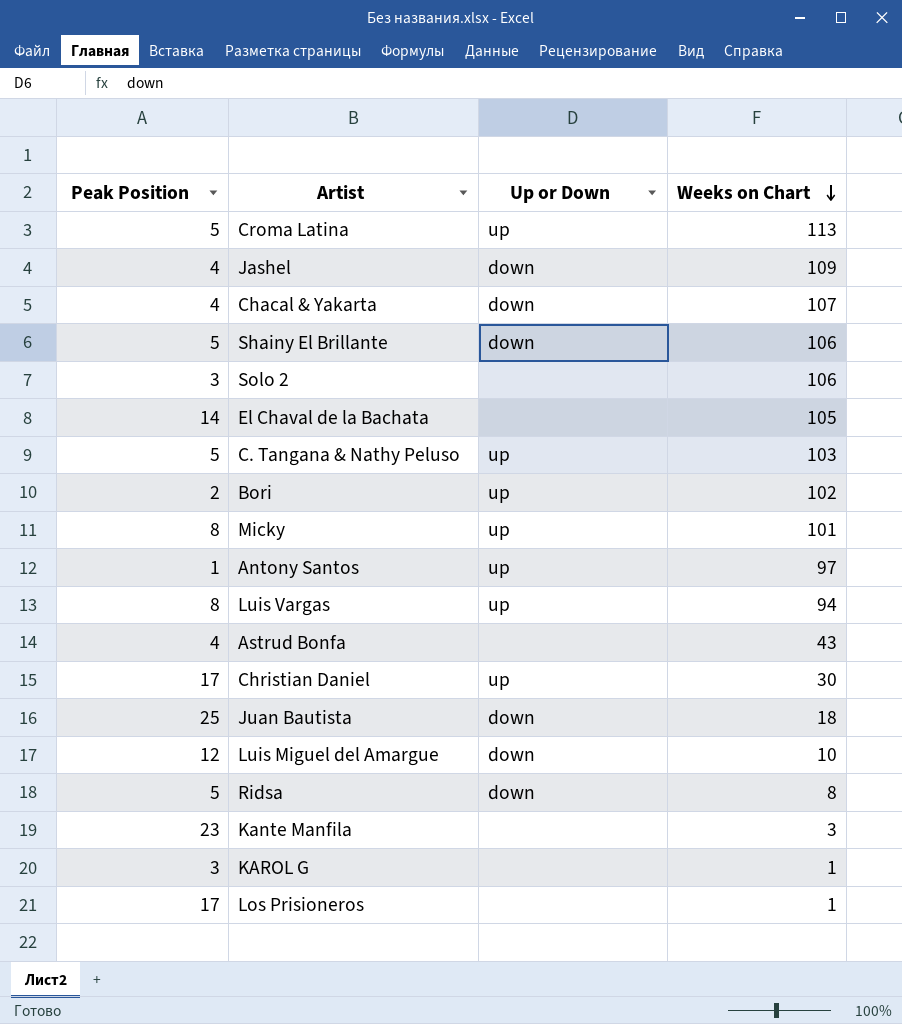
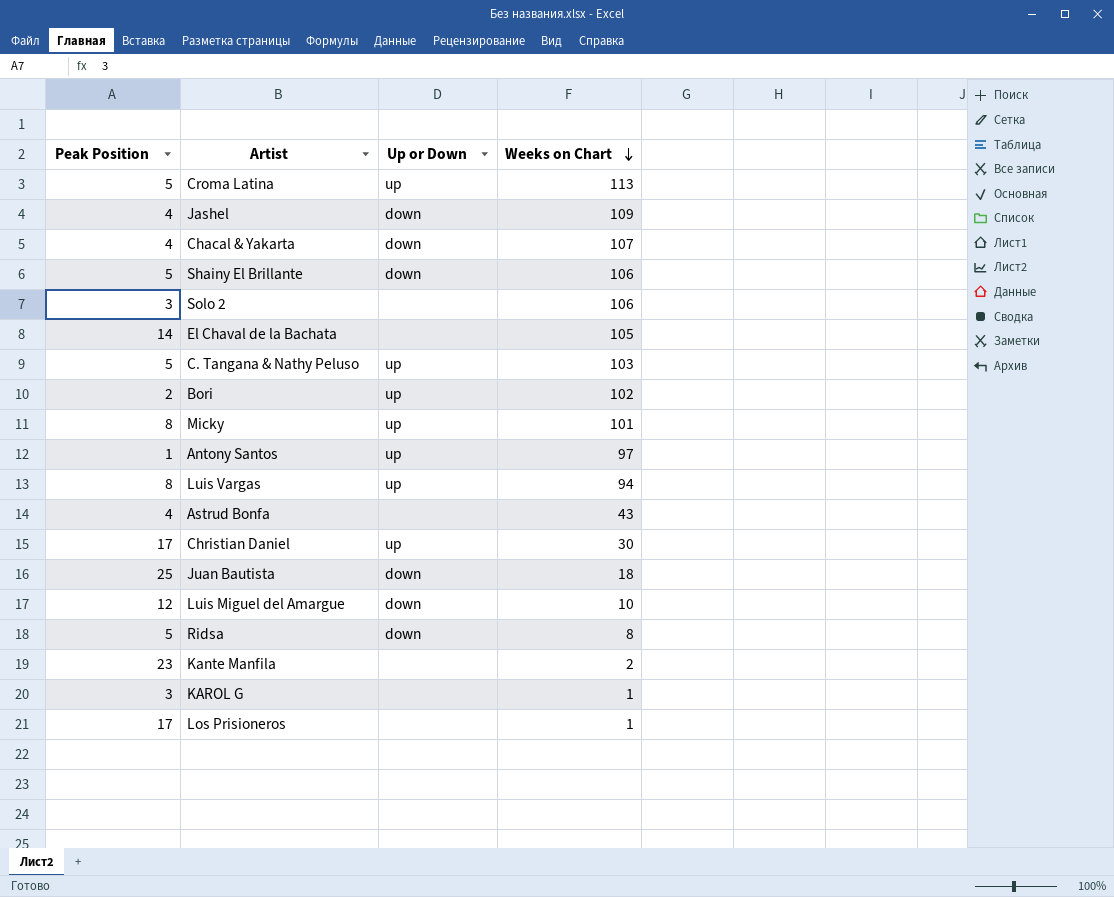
Kante Manfila | Weeks on Chart: 3 -> 2

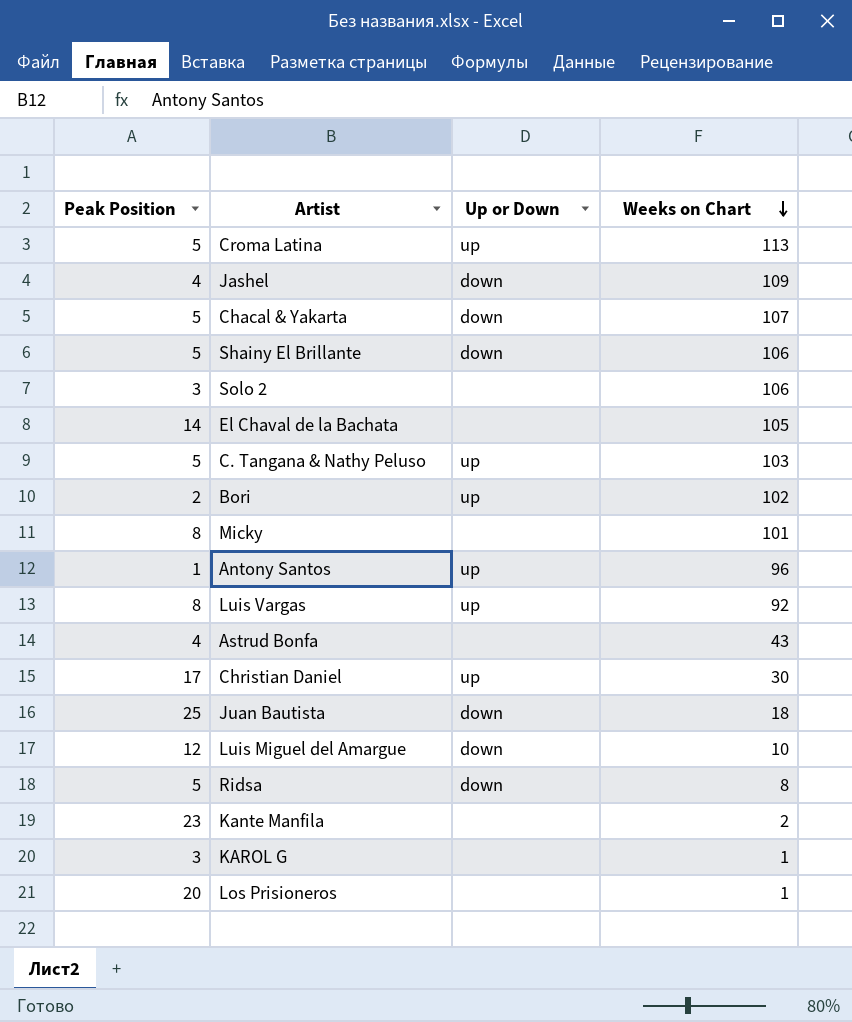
Chacal & Yakarta | Peak Position: 4 -> 5
Micky | Up or Down: up -> none
Antony Santos | Weeks on Chart: 97 -> 96
Luis Vargas | Weeks on Chart: 94 -> 92
Los Prisioneros | Peak Position: 17 -> 20

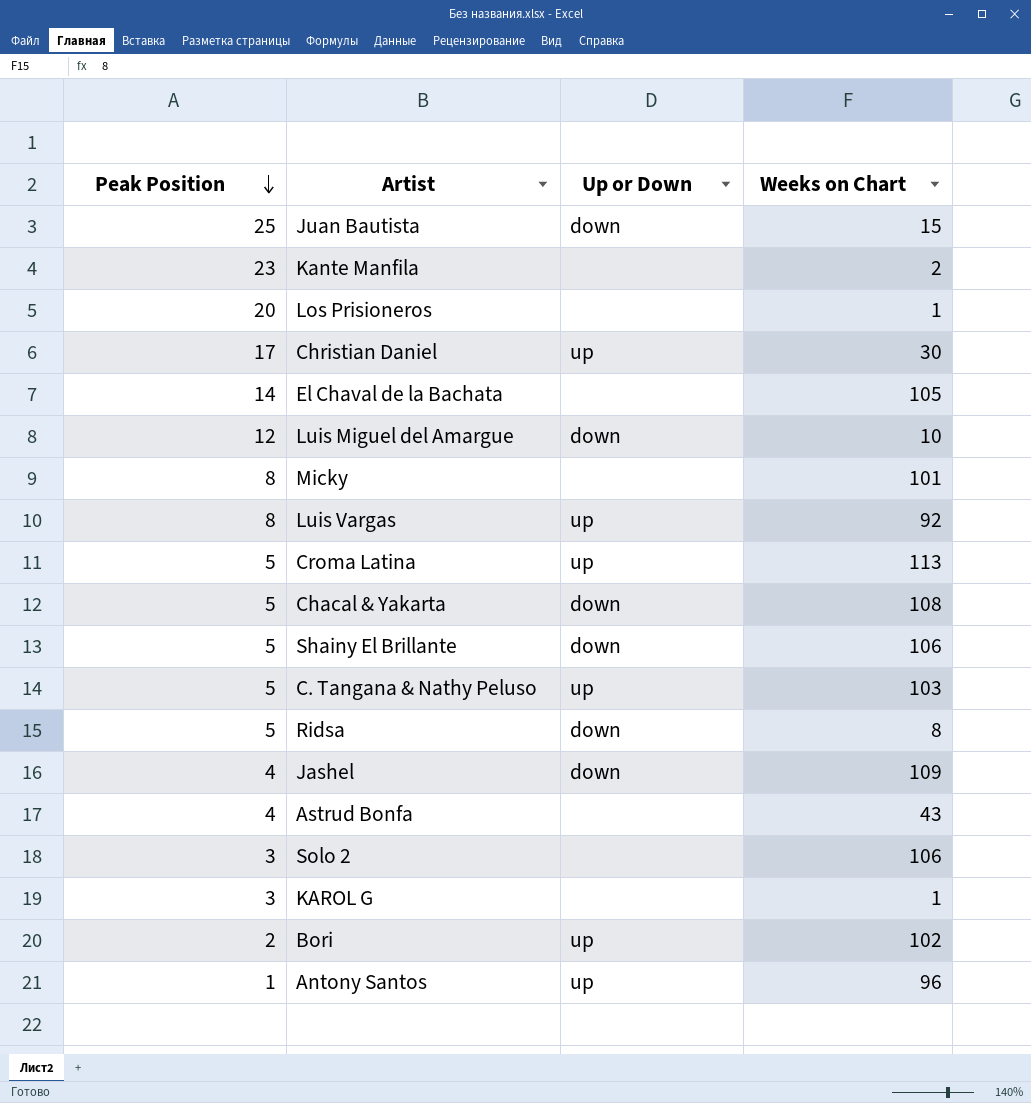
row order: Weeks on Chart descending -> Peak Position descending
Juan Bautista | Weeks on Chart: 18 -> 15
Chacal & Yakarta | Weeks on Chart: 107 -> 108

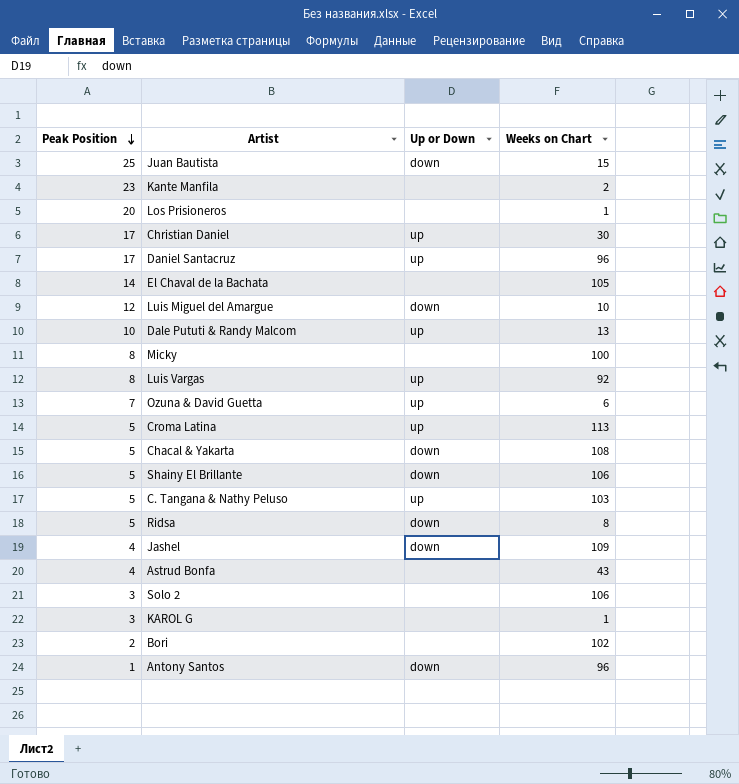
row Daniel Santacruz: none -> 17 | up | 96
row Dale Pututi & Randy Malcom: none -> 10 | up | 13
Micky | Weeks on Chart: 101 -> 100
row Ozuna & David Guetta: none -> 7 | up | 6
Bori | Up or Down: up -> none
Antony Santos | Up or Down: up -> down

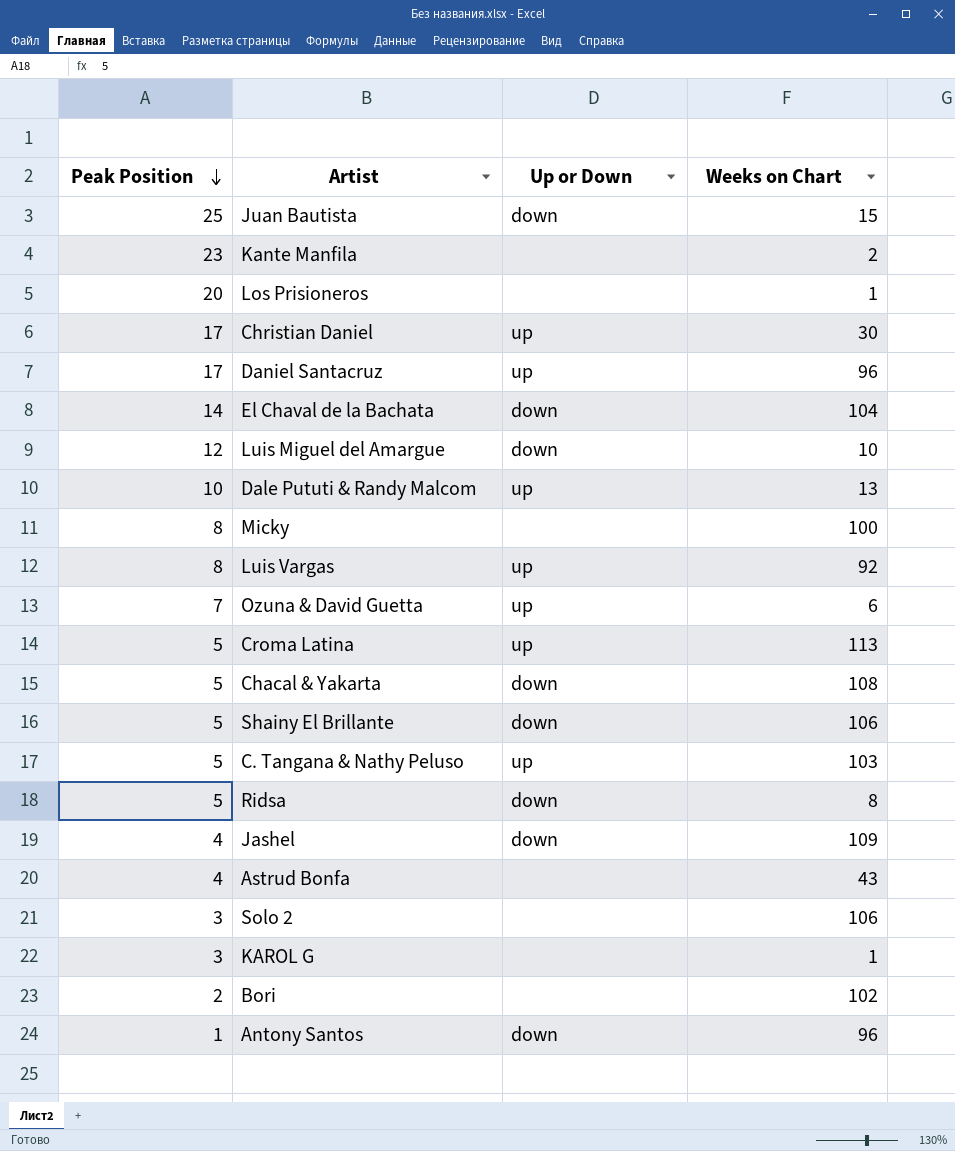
El Chaval de la Bachata | Up or Down: none -> down
El Chaval de la Bachata | Weeks on Chart: 105 -> 104

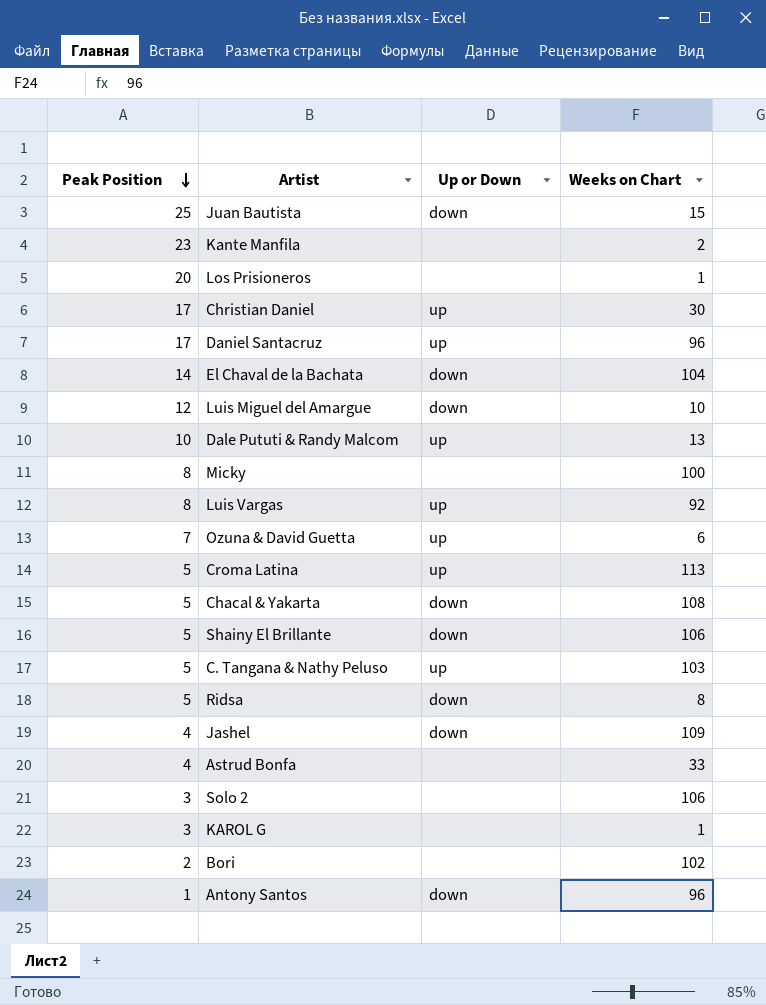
Astrud Bonfa | Weeks on Chart: 43 -> 33

